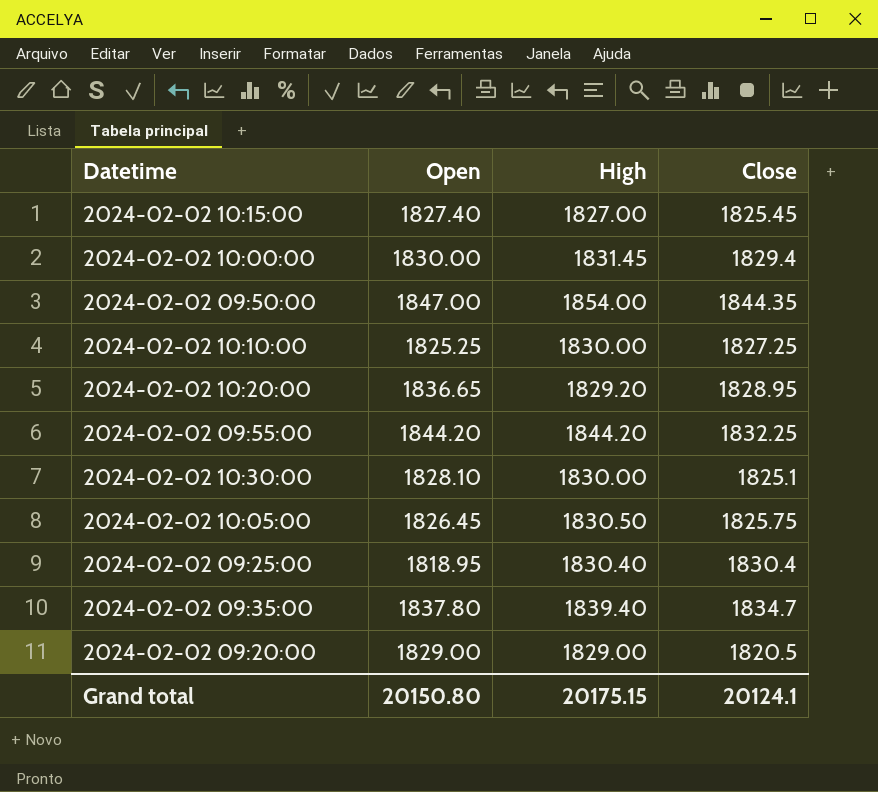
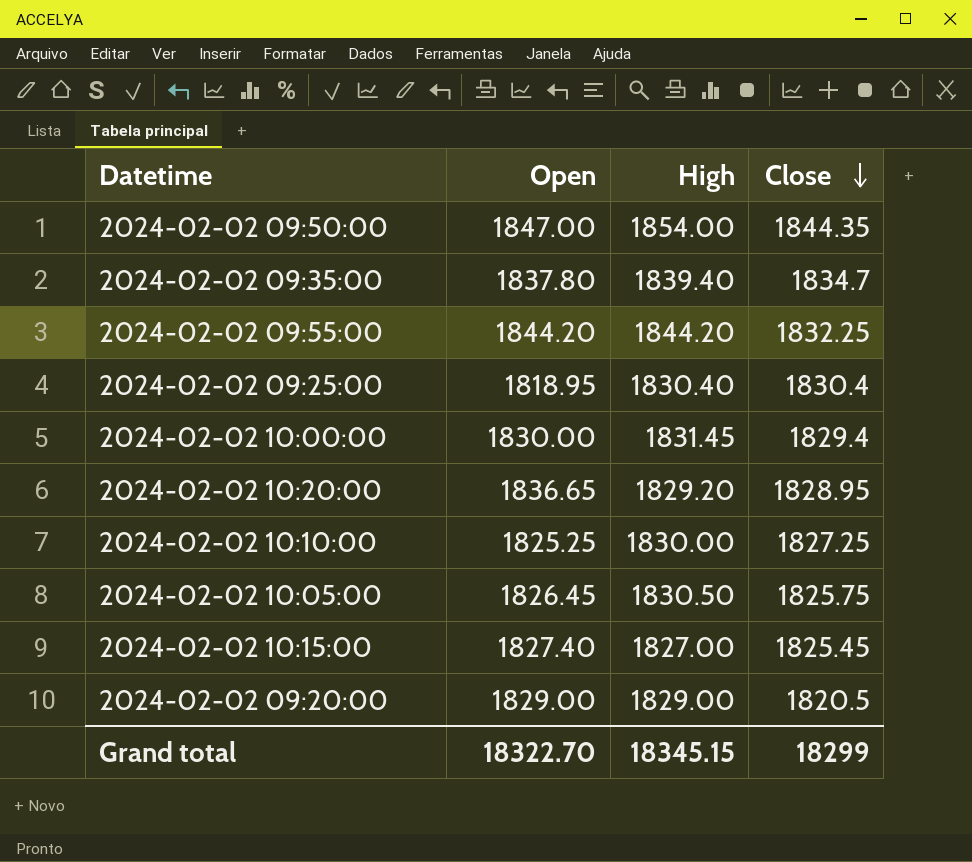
row order: none -> Close descending
row 2024-02-02 10:30:00: 1828.10 | 1830.00 | 1825.1 -> none
Grand total | Open: 20150.80 -> 18322.70
Grand total | High: 20175.15 -> 18345.15
Grand total | Close: 20124.1 -> 18299

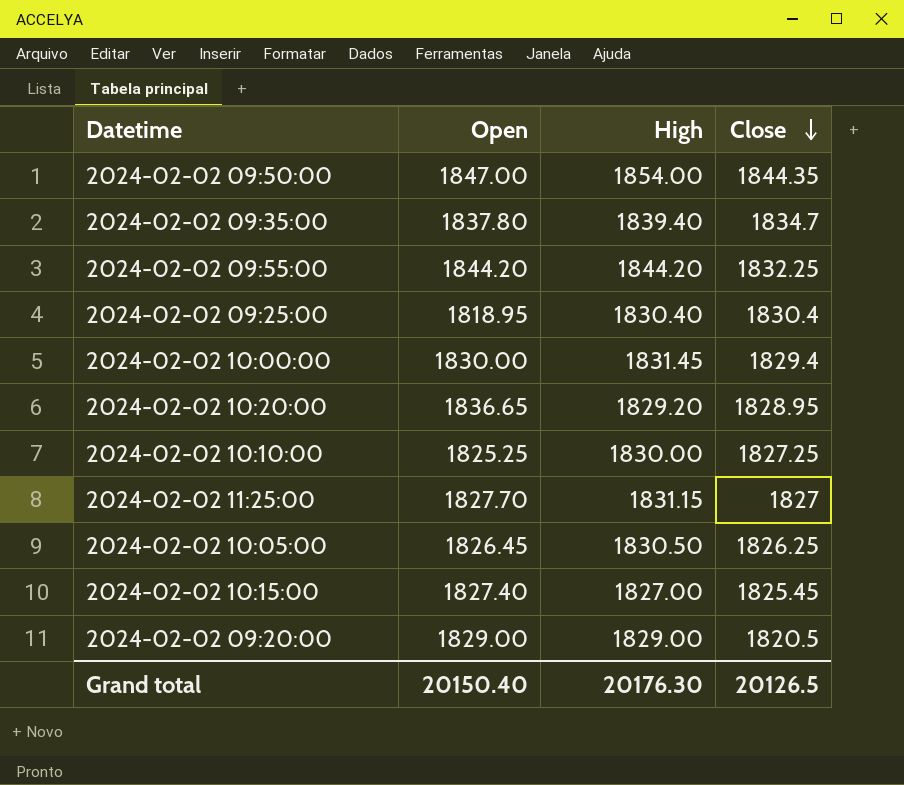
row 2024-02-02 11:25:00: none -> 1827.70 | 1831.15 | 1827
2024-02-02 10:05:00 | Close: 1825.75 -> 1826.25
Grand total | Open: 18322.70 -> 20150.40
Grand total | High: 18345.15 -> 20176.30
Grand total | Close: 18299 -> 20126.5

